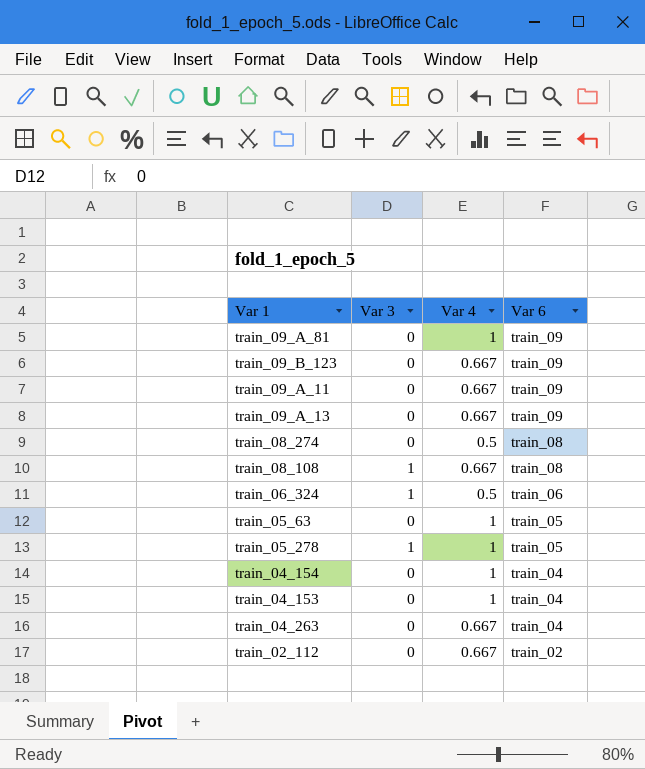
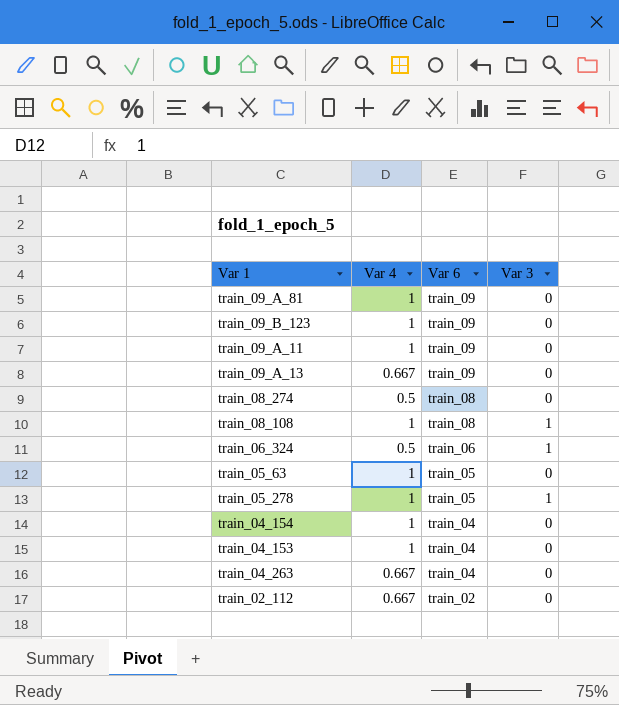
column Var 3 | position: 2 -> 4
train_09_B_123 | Var 4: 0.667 -> 1
train_09_A_11 | Var 4: 0.667 -> 1
train_08_108 | Var 4: 0.667 -> 1

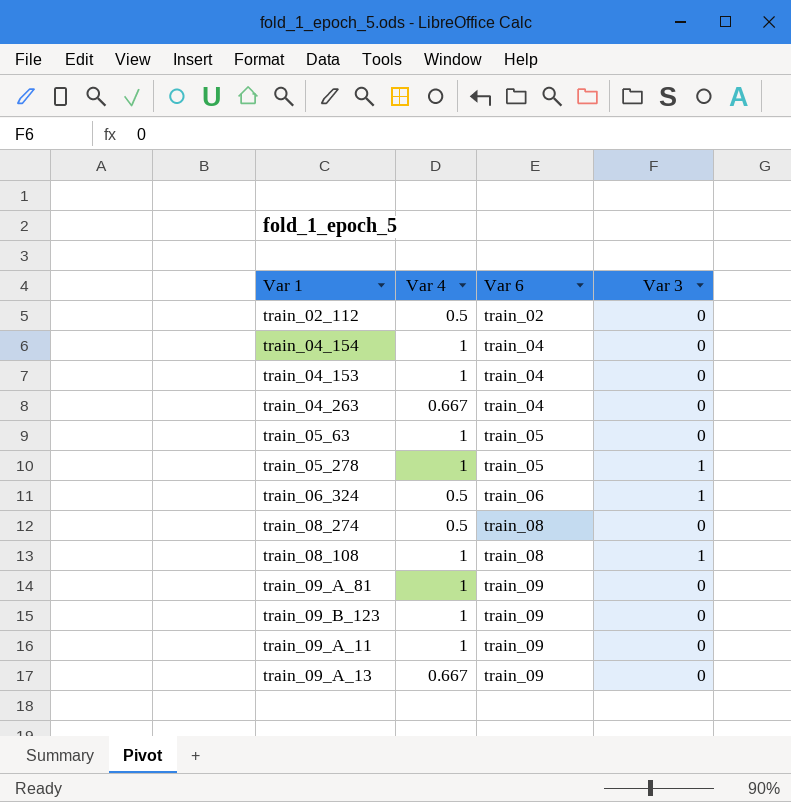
row order: Var 6 descending -> Var 6 ascending
train_02_112 | Var 4: 0.667 -> 0.5

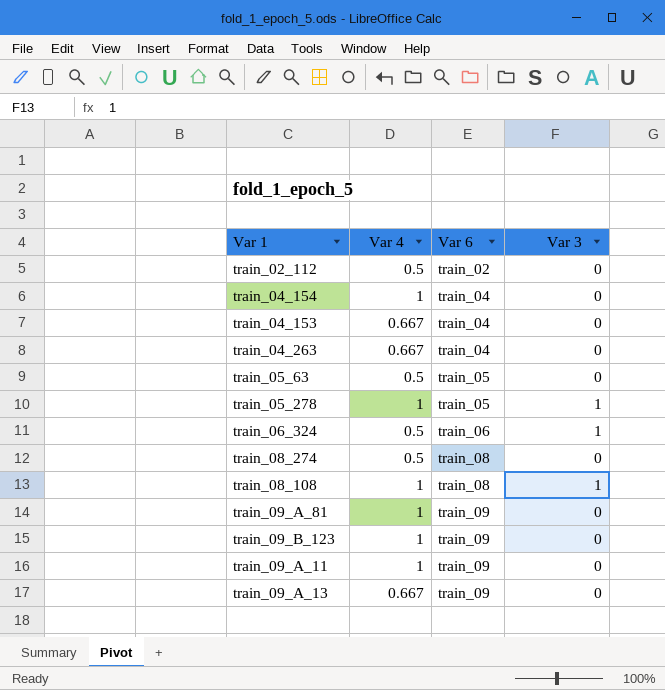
train_04_153 | Var 4: 1 -> 0.667
train_05_63 | Var 4: 1 -> 0.5

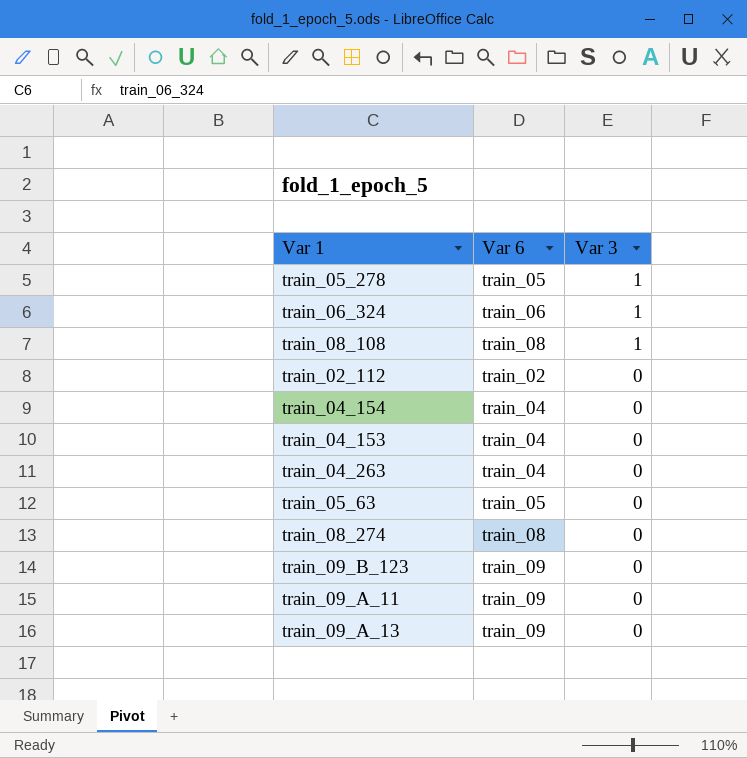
row order: Var 6 ascending -> Var 3 descending
column Var 4 | position: 2 -> none
row train_09_A_81: 1 | train_09 | 0 -> none

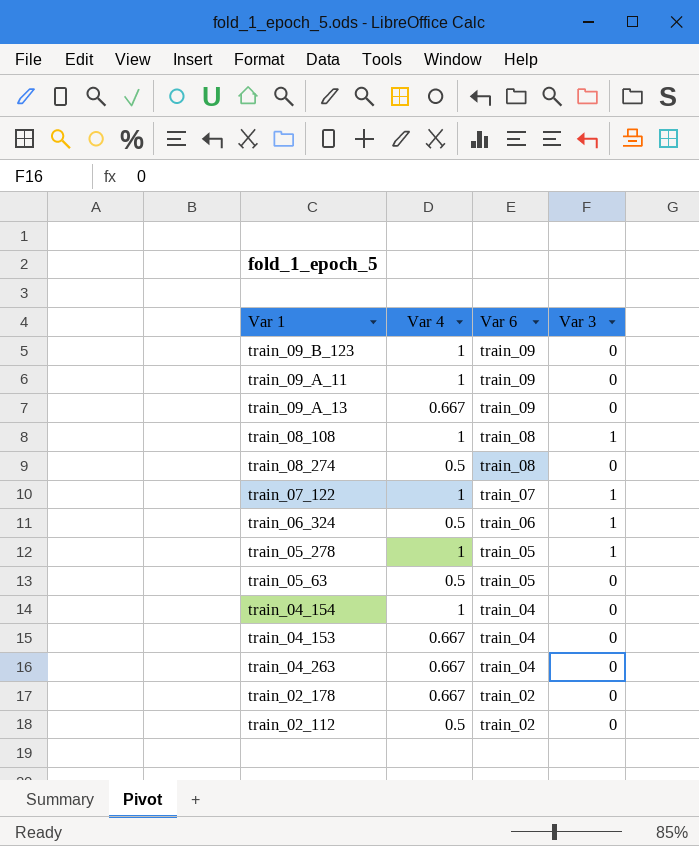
row order: Var 3 descending -> Var 6 descending
column Var 4 | position: none -> 2
row train_07_122: none -> 1 | train_07 | 1
row train_02_178: none -> 0.667 | train_02 | 0

